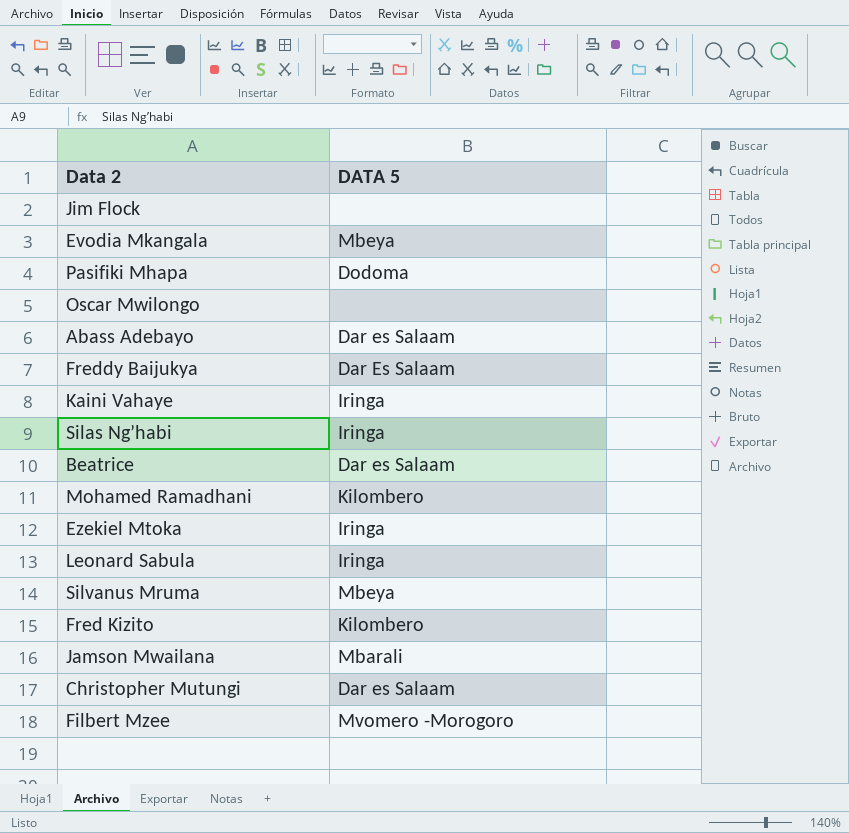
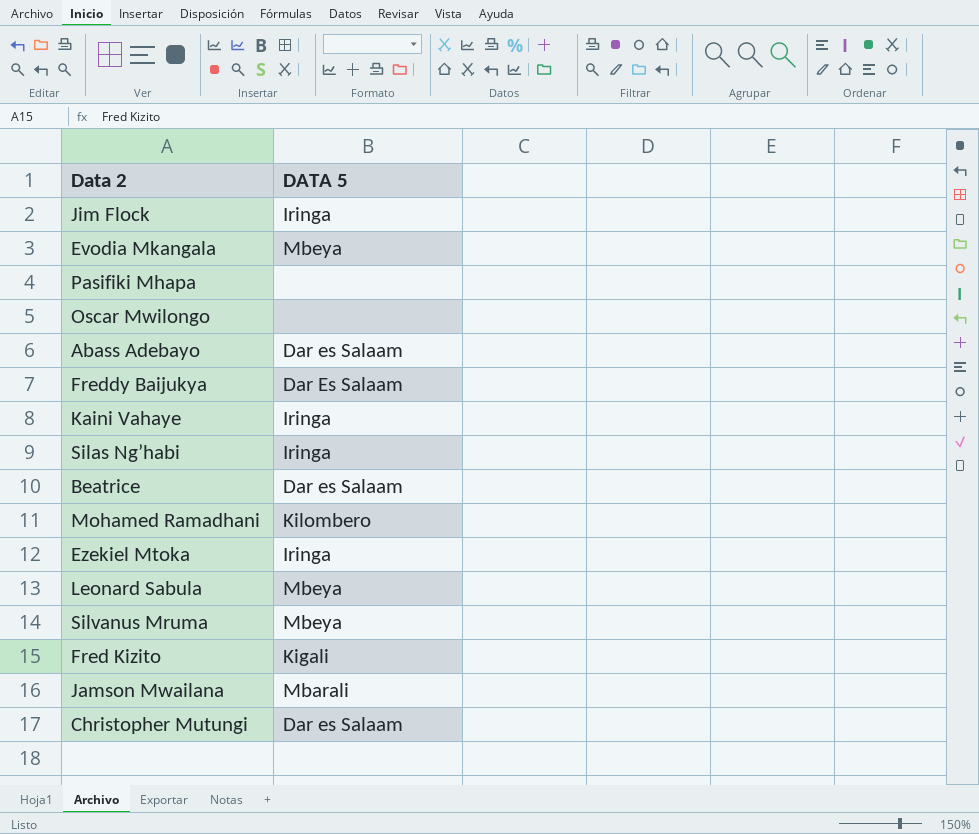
row Filbert Mzee: Mvomero -Morogoro -> none
Jim Flock | DATA 5: none -> Iringa
Pasifiki Mhapa | DATA 5: Dodoma -> none
Leonard Sabula | DATA 5: Iringa -> Mbeya
Fred Kizito | DATA 5: Kilombero -> Kigali

